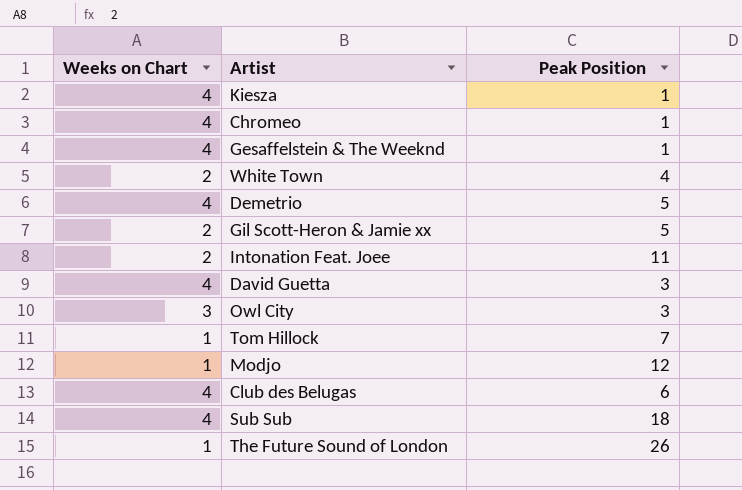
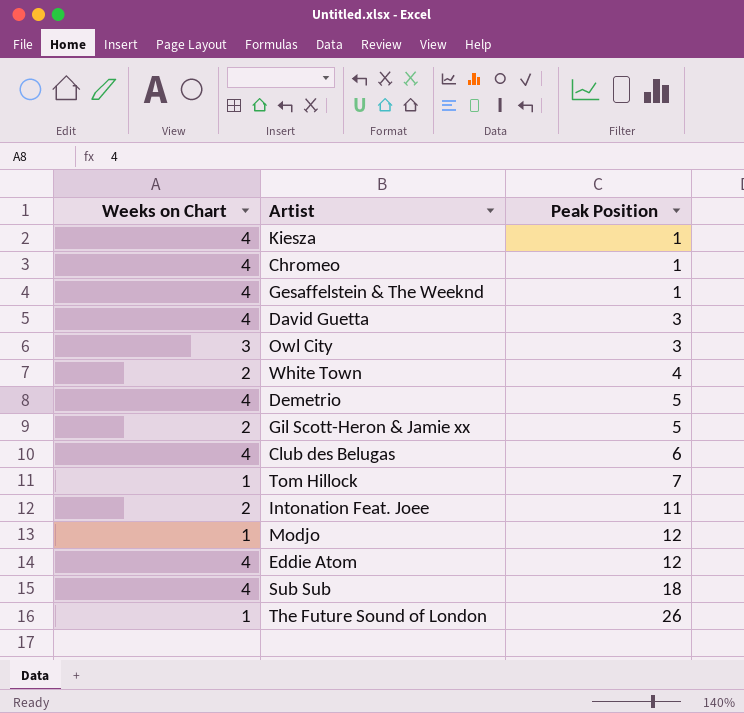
row order: none -> Peak Position ascending
row Eddie Atom: none -> 4 | 12

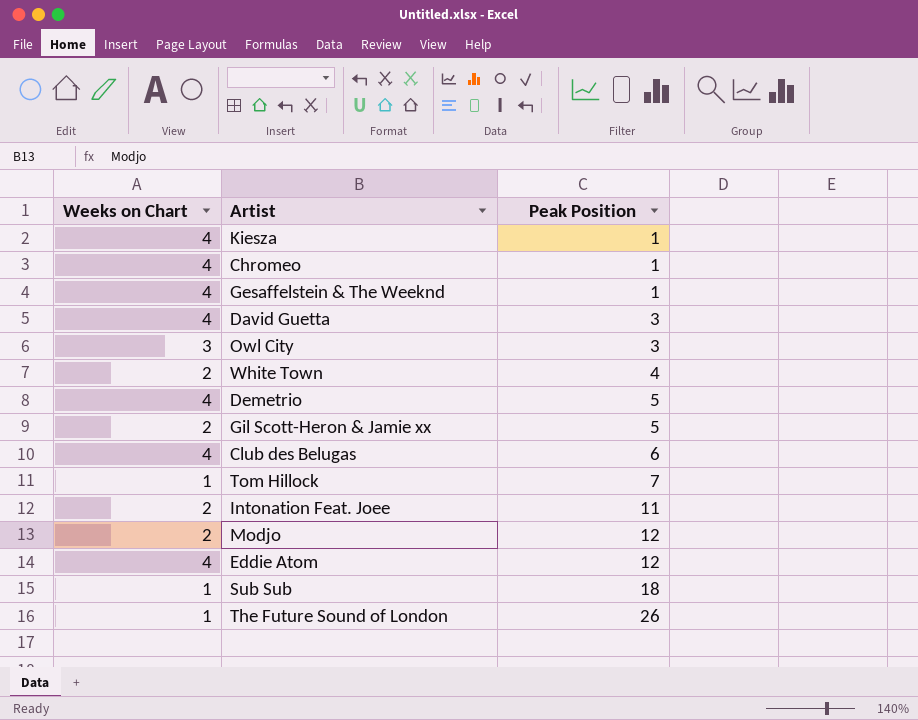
Modjo | Weeks on Chart: 1 -> 2
Sub Sub | Weeks on Chart: 4 -> 1

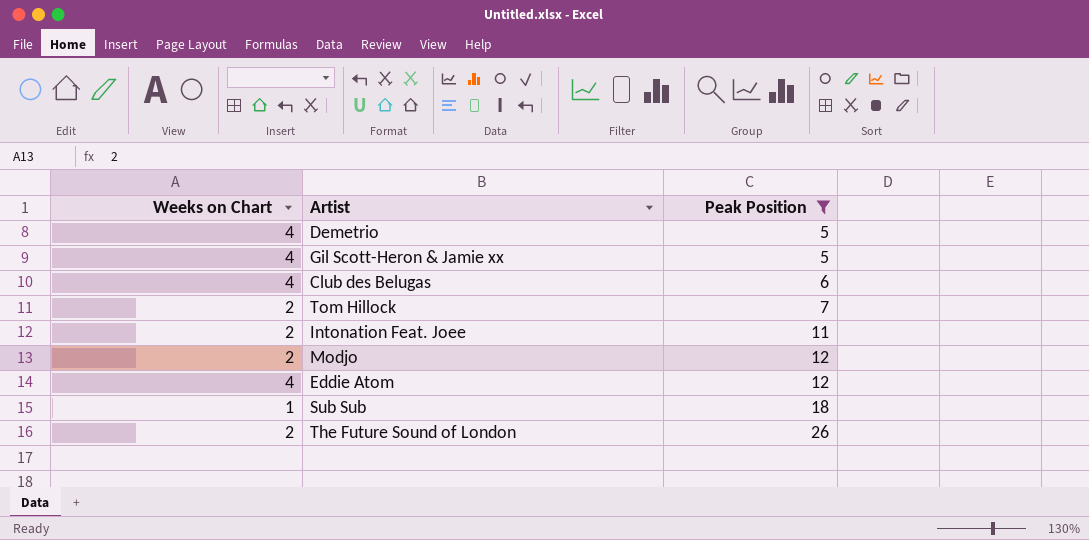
filter: none -> Peak Position >= 5
Gil Scott-Heron & Jamie xx | Weeks on Chart: 2 -> 4
Tom Hillock | Weeks on Chart: 1 -> 2
The Future Sound of London | Weeks on Chart: 1 -> 2

